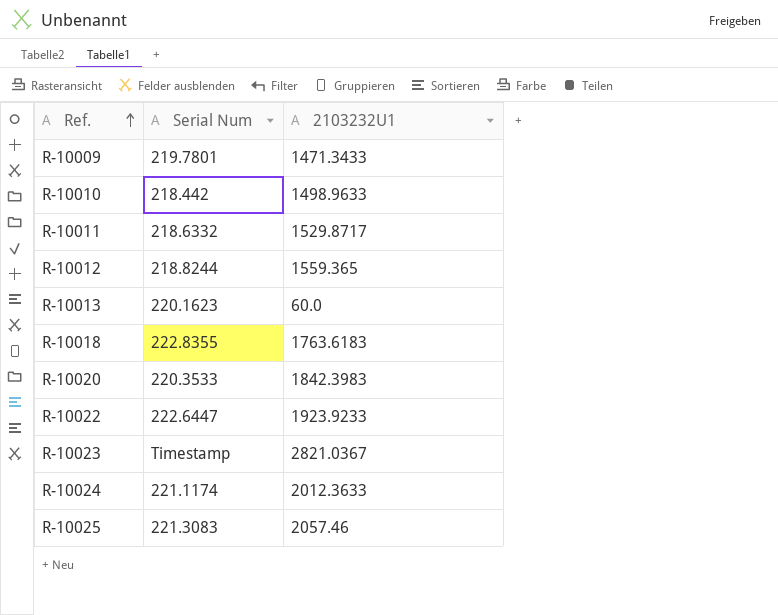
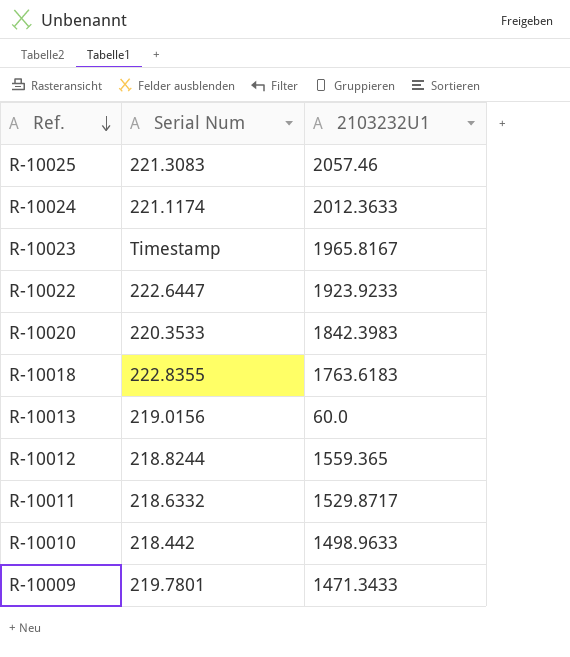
row order: Ref. ascending -> Ref. descending
R-10023 | 2103232U1: 2821.0367 -> 1965.8167
R-10013 | Serial Num: 220.1623 -> 219.0156

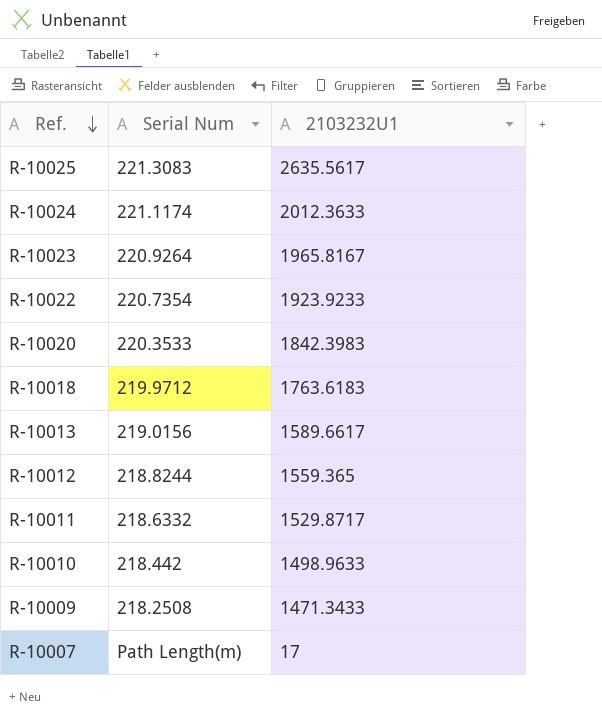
R-10025 | 2103232U1: 2057.46 -> 2635.5617
R-10023 | Serial Num: Timestamp -> 220.9264
R-10022 | Serial Num: 222.6447 -> 220.7354
R-10018 | Serial Num: 222.8355 -> 219.9712
R-10013 | 2103232U1: 60.0 -> 1589.6617
R-10009 | Serial Num: 219.7801 -> 218.2508
row R-10007: none -> Path Length(m) | 17

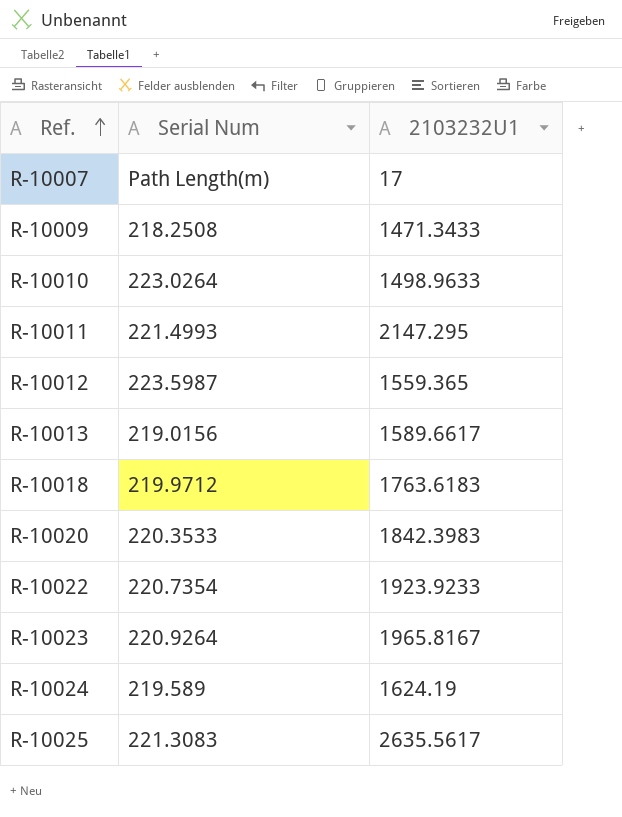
row order: Ref. descending -> Ref. ascending
R-10010 | Serial Num: 218.442 -> 223.0264
R-10011 | Serial Num: 218.6332 -> 221.4993
R-10011 | 2103232U1: 1529.8717 -> 2147.295
R-10012 | Serial Num: 218.8244 -> 223.5987
R-10024 | Serial Num: 221.1174 -> 219.589
R-10024 | 2103232U1: 2012.3633 -> 1624.19

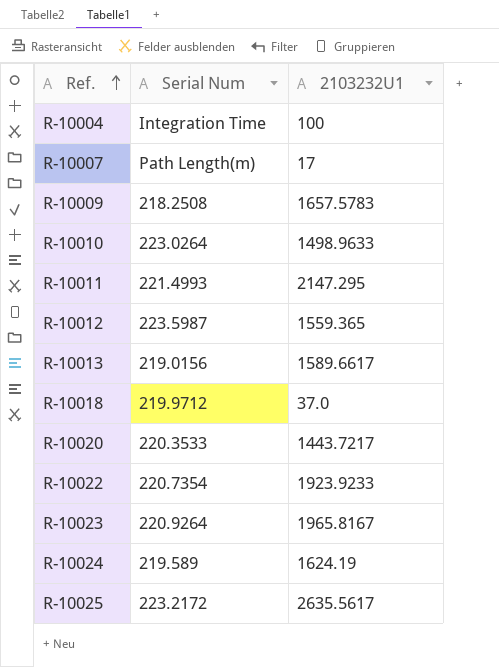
row R-10004: none -> Integration Time | 100
R-10009 | 2103232U1: 1471.3433 -> 1657.5783
R-10018 | 2103232U1: 1763.6183 -> 37.0
R-10020 | 2103232U1: 1842.3983 -> 1443.7217
R-10025 | Serial Num: 221.3083 -> 223.2172

